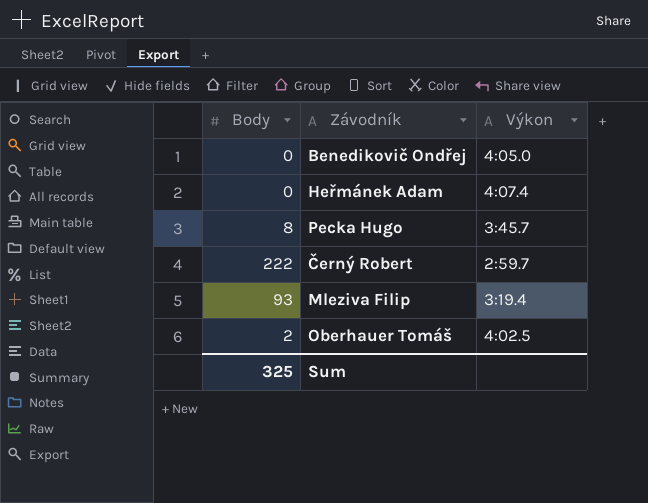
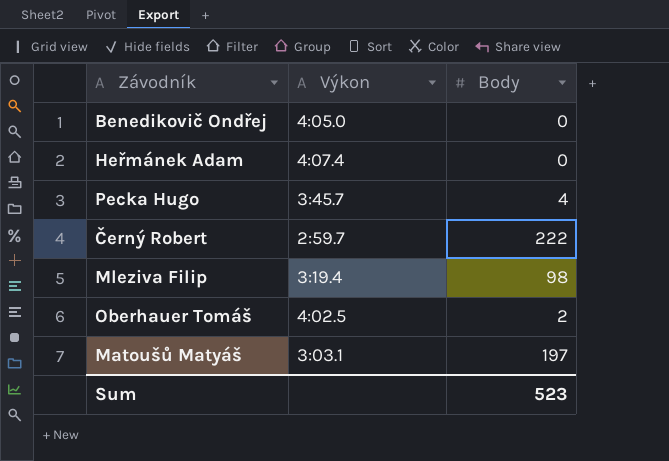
column Body | position: 1 -> 3
Pecka Hugo | Body: 8 -> 4
Mleziva Filip | Body: 93 -> 98
row Matoušů Matyáš: none -> 3:03.1 | 197
Sum | Body: 325 -> 523

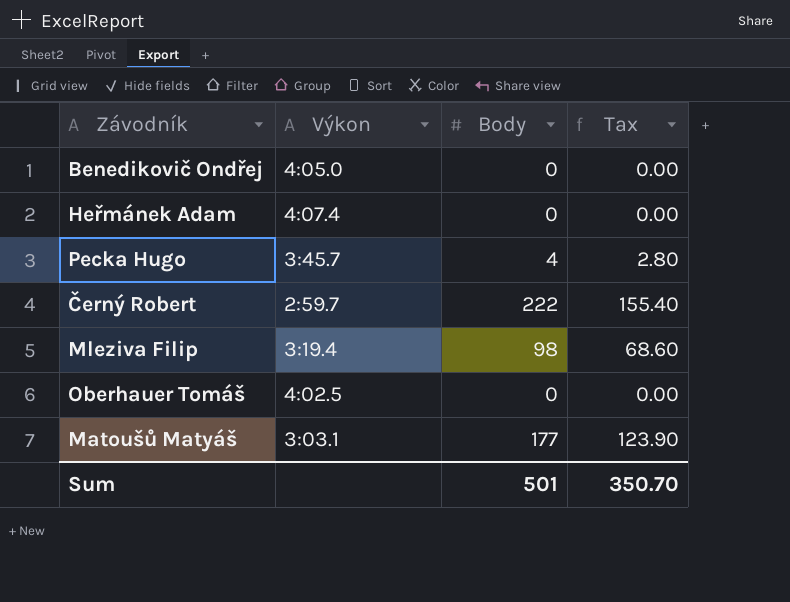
column Tax | formula: none -> [Body] * 0.7
Oberhauer Tomáš | Body: 2 -> 0
Matoušů Matyáš | Body: 197 -> 177
Sum | Body: 523 -> 501

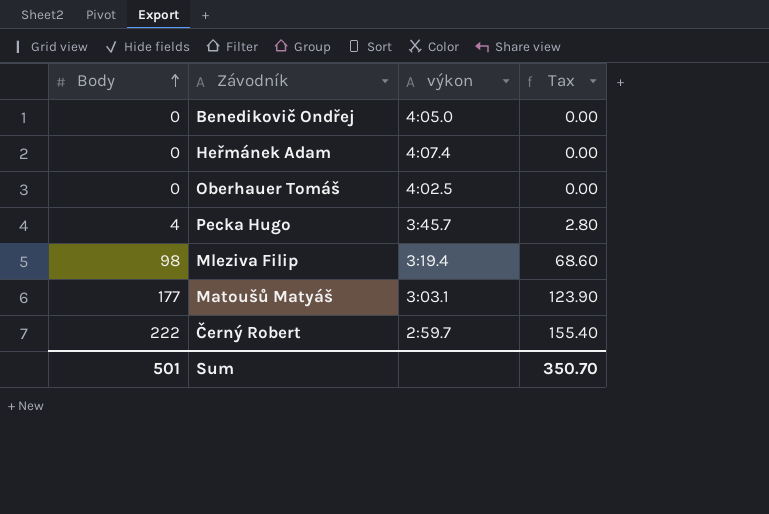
row order: none -> Body ascending
column Body | position: 3 -> 1
column name: Výkon -> výkon

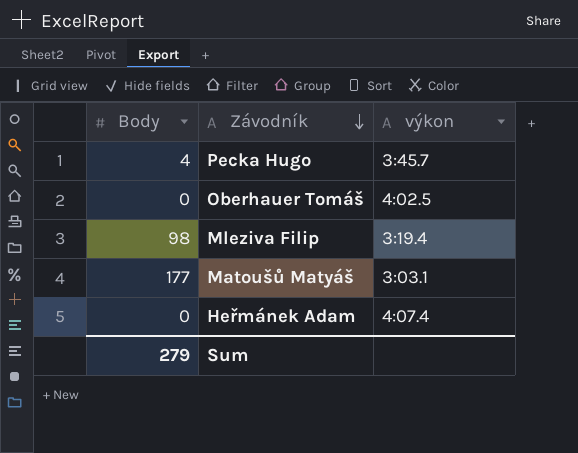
row order: Body ascending -> Závodník descending
column Tax | formula: [Body] * 0.7 -> none
row Benedikovič Ondřej: 0 | 4:05.0 | 0.00 -> none
row Černý Robert: 222 | 2:59.7 | 155.40 -> none
Sum | Body: 501 -> 279

